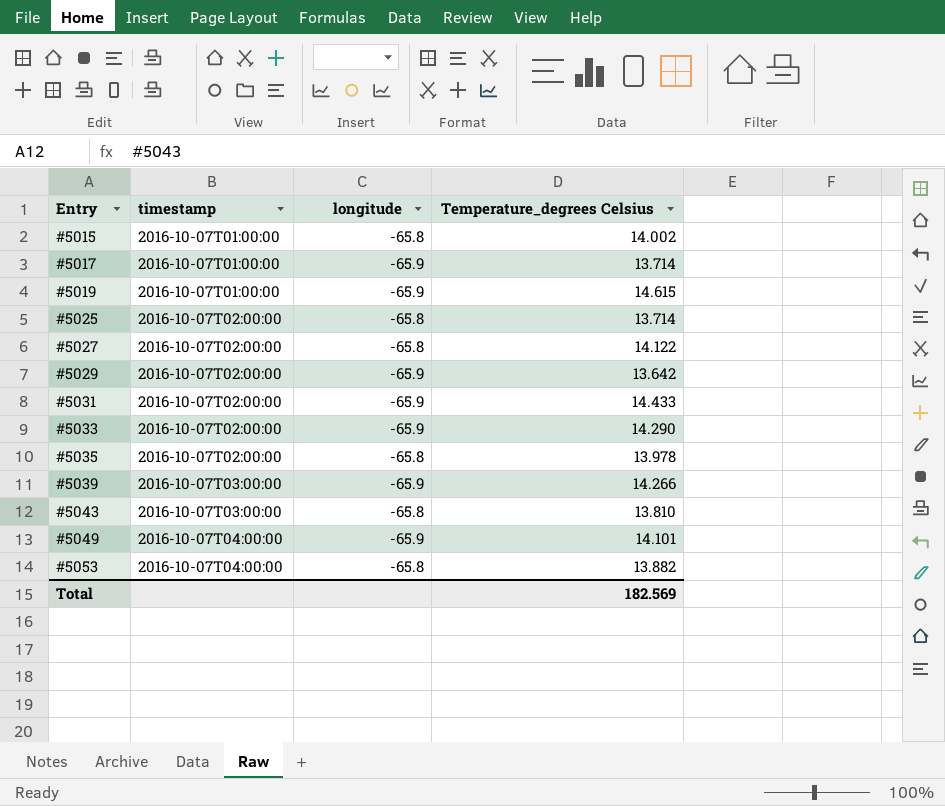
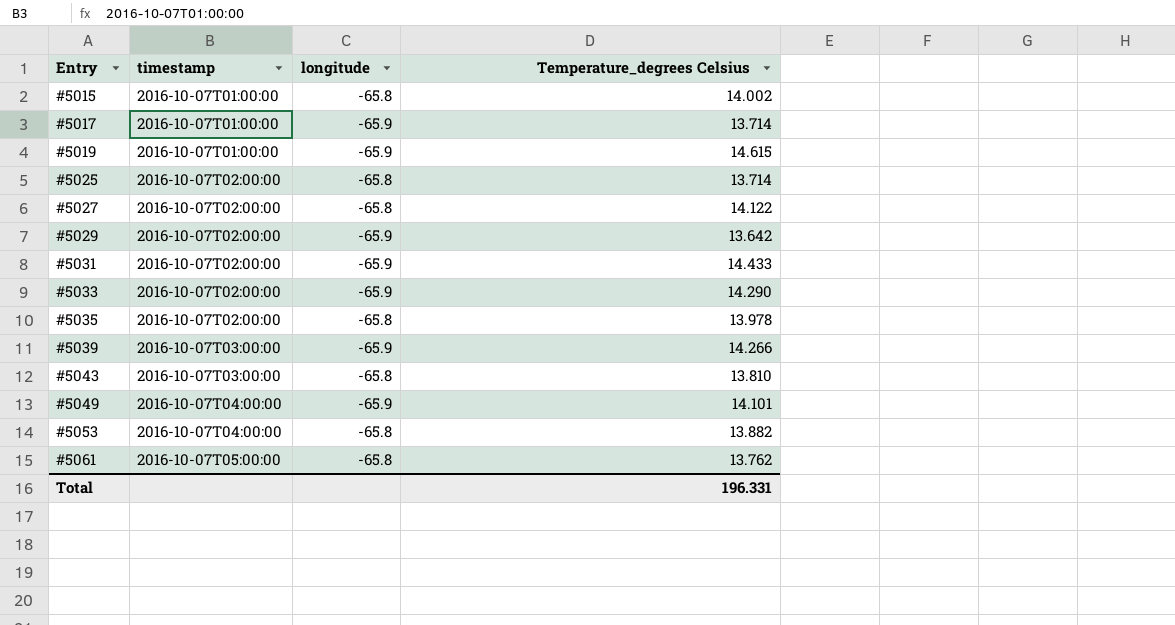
row #5061: none -> 2016-10-07T05:00:00 | -65.8 | 13.762
Total | Temperature_degrees Celsius: 182.569 -> 196.331

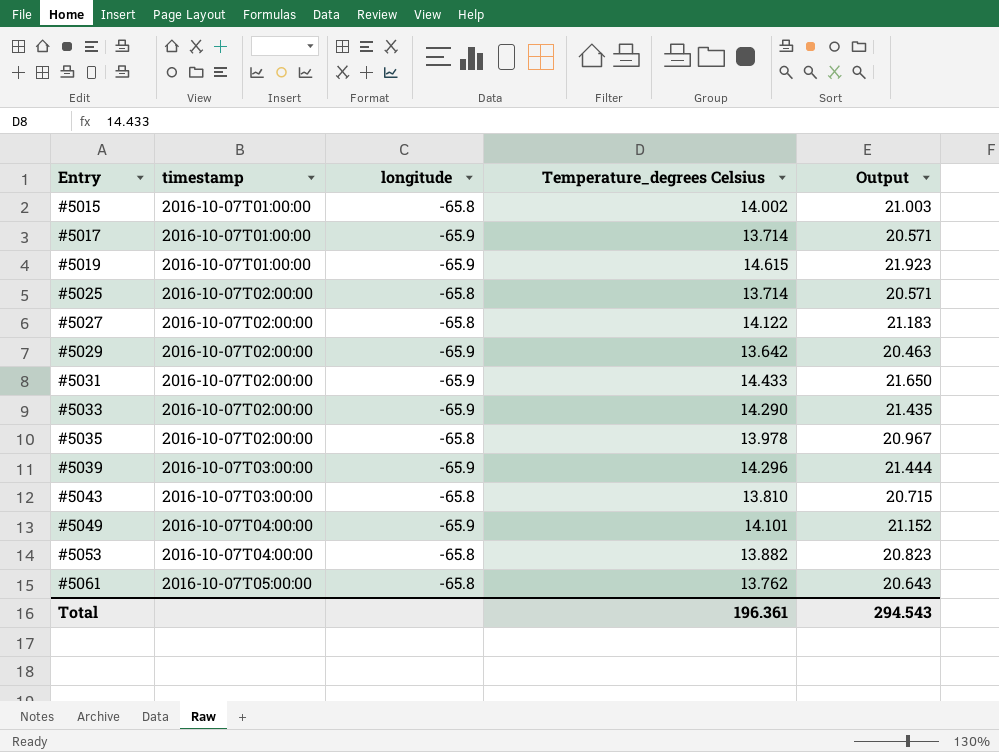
column Output | formula: none -> [Temperature_degrees Celsius] * 1.5
#5039 | Temperature_degrees Celsius: 14.266 -> 14.296
Total | Temperature_degrees Celsius: 196.331 -> 196.361

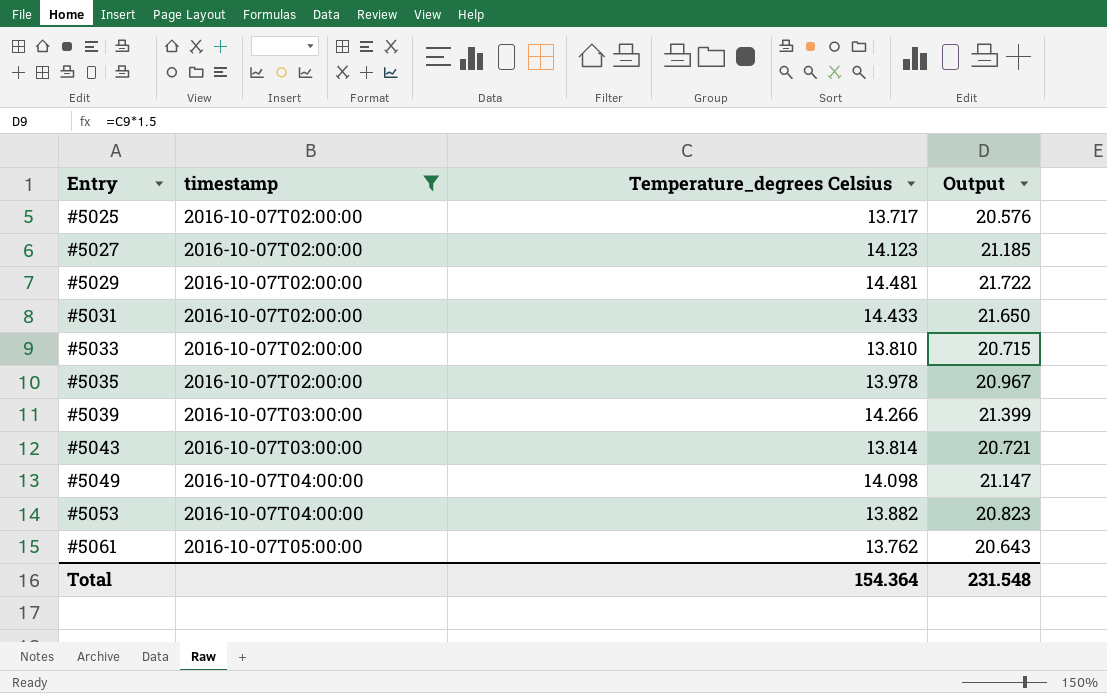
filter: none -> timestamp != 2016-10-07T01:00:00
column longitude | position: 3 -> none
#5025 | Temperature_degrees Celsius: 13.714 -> 13.717
#5025 | Output: 20.571 -> 20.576
#5027 | Temperature_degrees Celsius: 14.122 -> 14.123
#5027 | Output: 21.183 -> 21.185
#5029 | Temperature_degrees Celsius: 13.642 -> 14.481
#5029 | Output: 20.463 -> 21.722
#5033 | Temperature_degrees Celsius: 14.290 -> 13.810
#5033 | Output: 21.435 -> 20.715
#5039 | Temperature_degrees Celsius: 14.296 -> 14.266
#5039 | Output: 21.444 -> 21.399
#5043 | Temperature_degrees Celsius: 13.810 -> 13.814
#5043 | Output: 20.715 -> 20.721
#5049 | Temperature_degrees Celsius: 14.101 -> 14.098
#5049 | Output: 21.152 -> 21.147
Total | Temperature_degrees Celsius: 196.361 -> 154.364
Total | Output: 294.543 -> 231.548

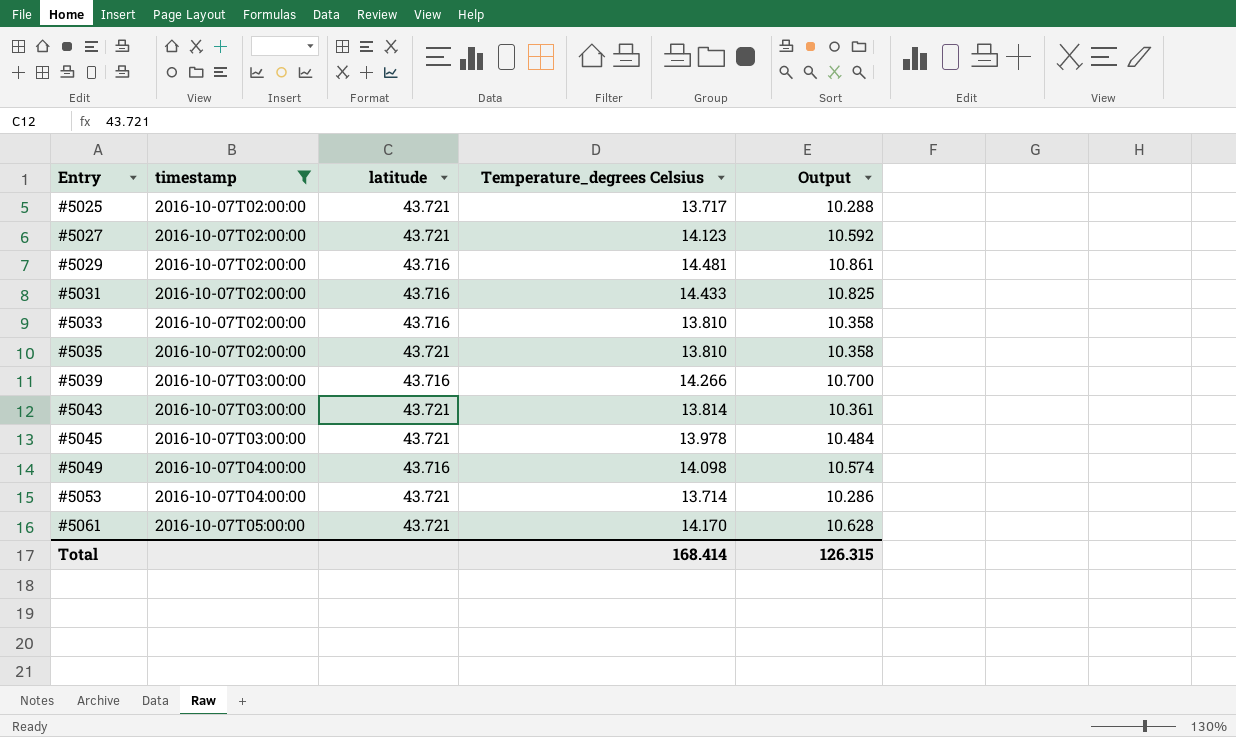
column latitude | position: none -> 3
column Output | formula: [Temperature_degrees Celsius] * 1.5 -> [Temperature_degrees Celsius] * 0.75
#5035 | Temperature_degrees Celsius: 13.978 -> 13.810
row #5045: none -> 2016-10-07T03:00:00 | 43.721 | 13.978 | 10.484
#5053 | Temperature_degrees Celsius: 13.882 -> 13.714
#5061 | Temperature_degrees Celsius: 13.762 -> 14.170
Total | Temperature_degrees Celsius: 154.364 -> 168.414
Total | Output: 231.548 -> 126.315

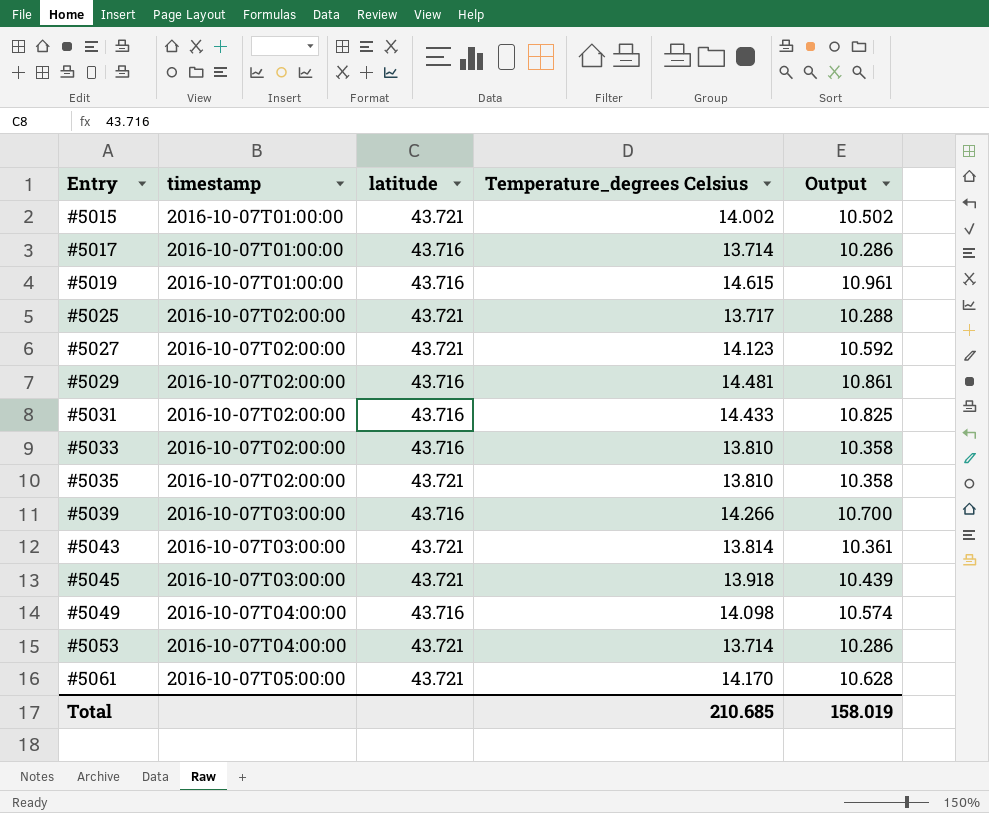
filter: timestamp != 2016-10-07T01:00:00 -> none
#5045 | Temperature_degrees Celsius: 13.978 -> 13.918
#5045 | Output: 10.484 -> 10.439
Total | Temperature_degrees Celsius: 168.414 -> 210.685
Total | Output: 126.315 -> 158.019

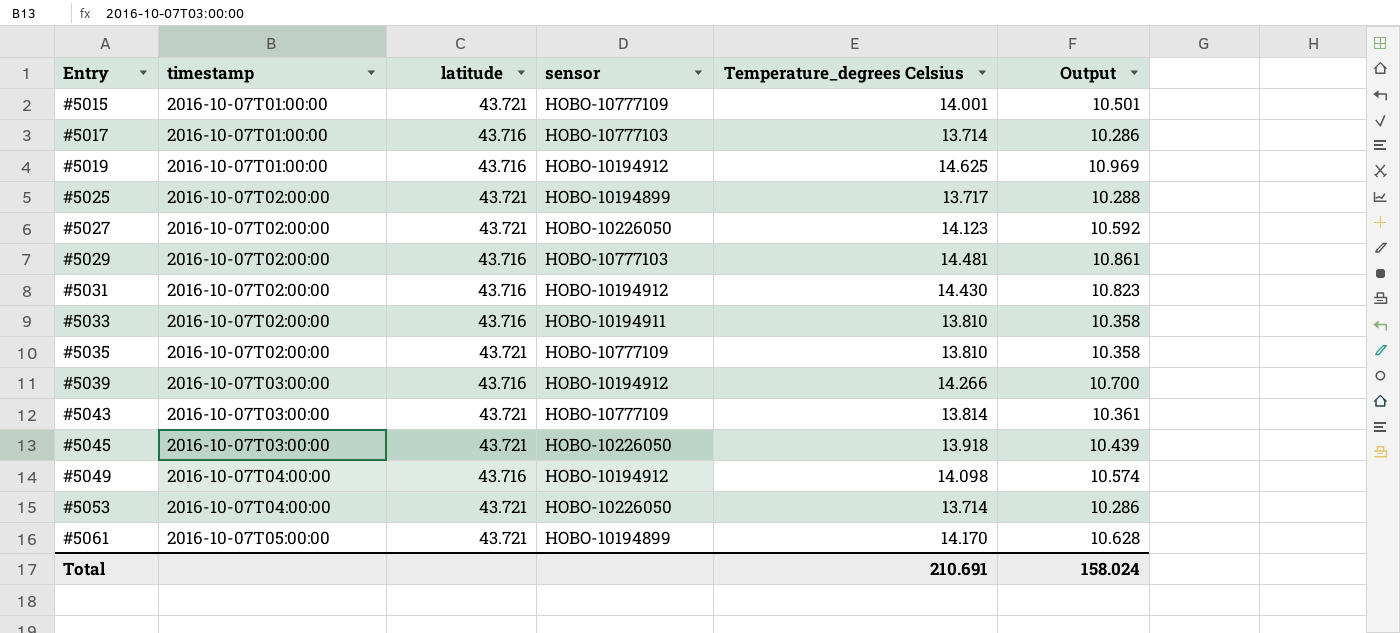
column sensor | position: none -> 4
#5015 | Temperature_degrees Celsius: 14.002 -> 14.001
#5015 | Output: 10.502 -> 10.501
#5019 | Temperature_degrees Celsius: 14.615 -> 14.625
#5019 | Output: 10.961 -> 10.969
#5031 | Temperature_degrees Celsius: 14.433 -> 14.430
#5031 | Output: 10.825 -> 10.823
Total | Temperature_degrees Celsius: 210.685 -> 210.691
Total | Output: 158.019 -> 158.024

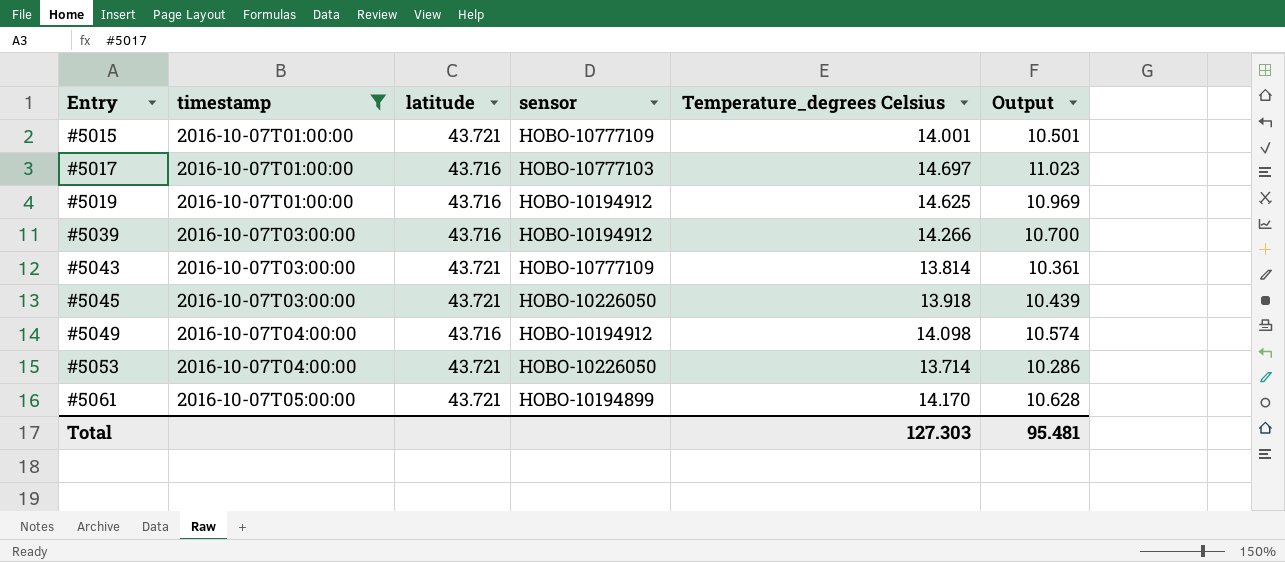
filter: none -> timestamp != 2016-10-07T02:00:00
#5017 | Temperature_degrees Celsius: 13.714 -> 14.697
#5017 | Output: 10.286 -> 11.023
Total | Temperature_degrees Celsius: 210.691 -> 127.303
Total | Output: 158.024 -> 95.481

